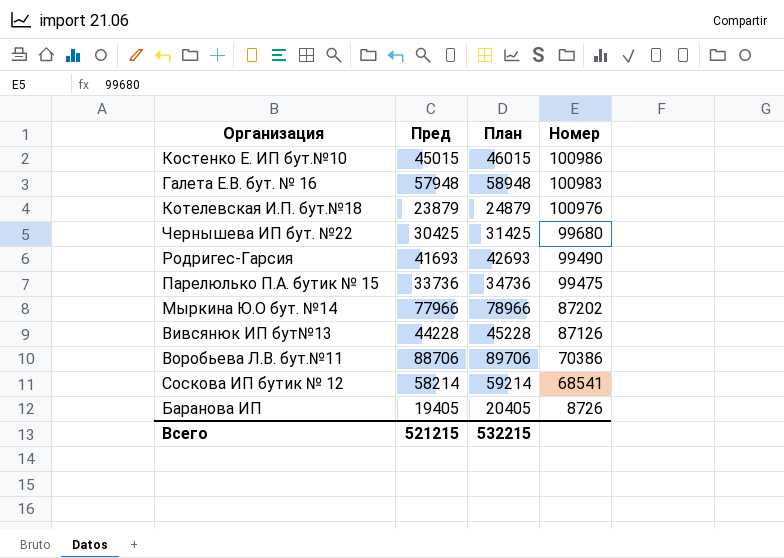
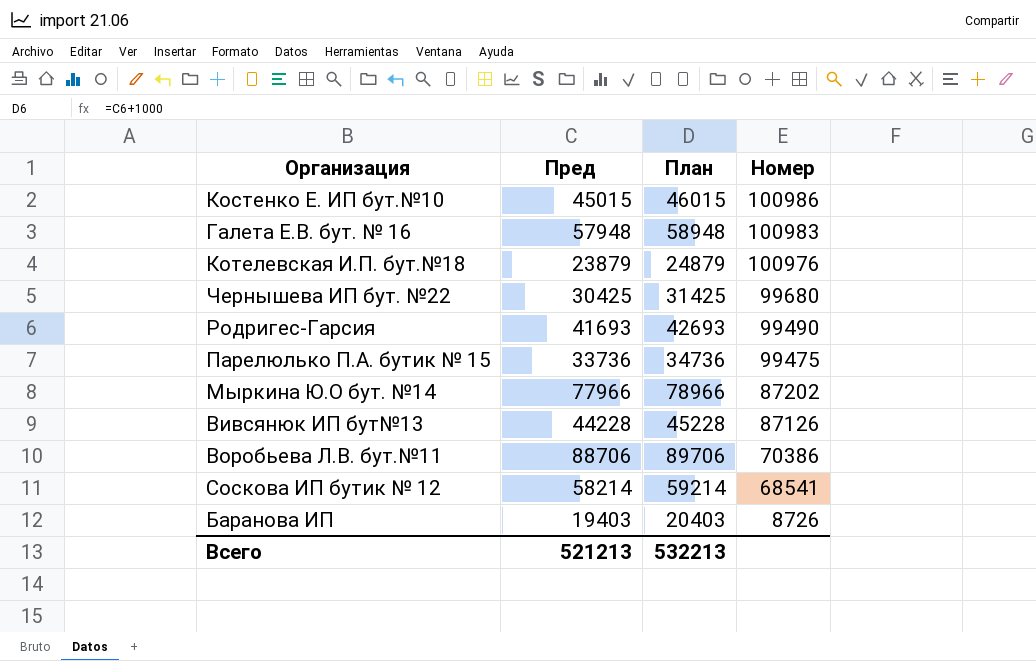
Баранова ИП | Пред: 19405 -> 19403
Баранова ИП | План: 20405 -> 20403
Всего | Пред: 521215 -> 521213
Всего | План: 532215 -> 532213

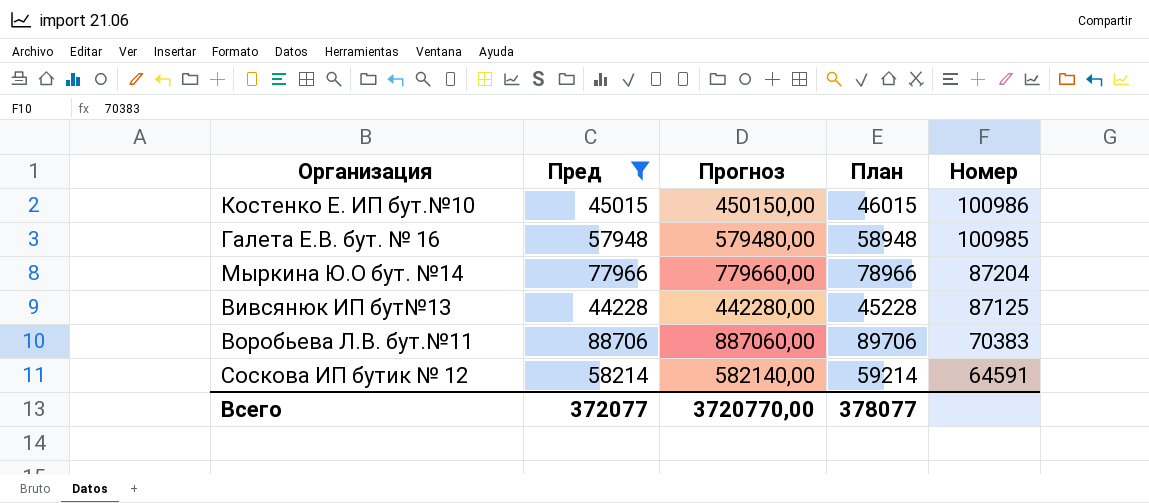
filter: none -> Пред >= 44228
column Прогноз | formula: none -> [Пред] * 10
Галета Е.В. бут. № 16 | Номер: 100983 -> 100985
Мыркина Ю.О бут. №14 | Номер: 87202 -> 87204
Вивсянюк ИП бут№13 | Номер: 87126 -> 87125
Воробьева Л.В. бут.№11 | Номер: 70386 -> 70383
Соскова ИП бутик № 12 | Номер: 68541 -> 64591
Всего | Пред: 521213 -> 372077
Всего | План: 532213 -> 378077

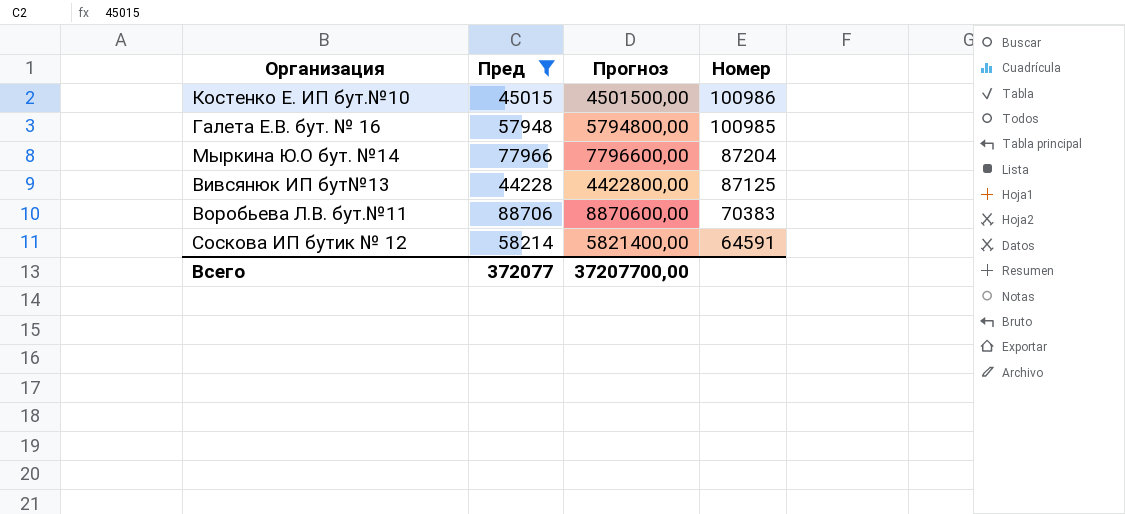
column План | formula: [Пред] + 1000 -> none
column Прогноз | formula: [Пред] * 10 -> [Пред] * 100
Всего | Прогноз: 3720770,00 -> 37207700,00

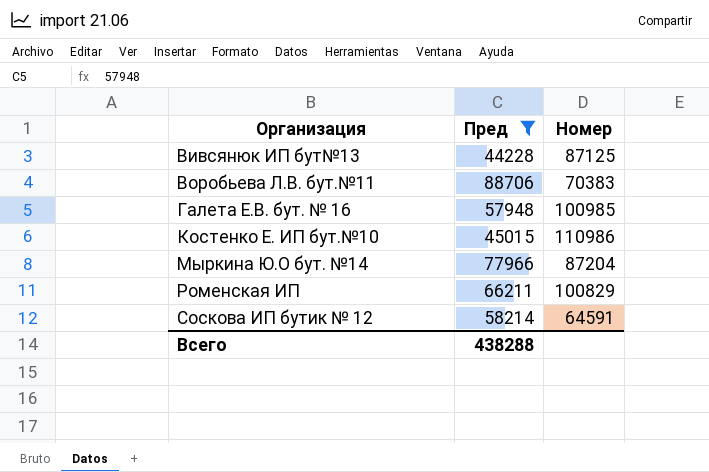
row order: Номер descending -> Организация ascending
column Прогноз | formula: [Пред] * 100 -> none
Костенко Е. ИП бут.№10 | Номер: 100986 -> 110986
row Роменская ИП: none -> 66211 | 100829
Всего | Пред: 372077 -> 438288

